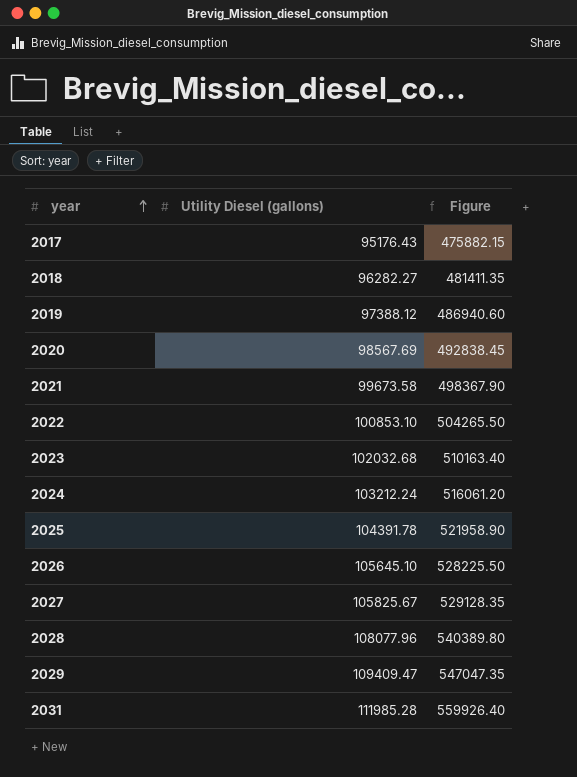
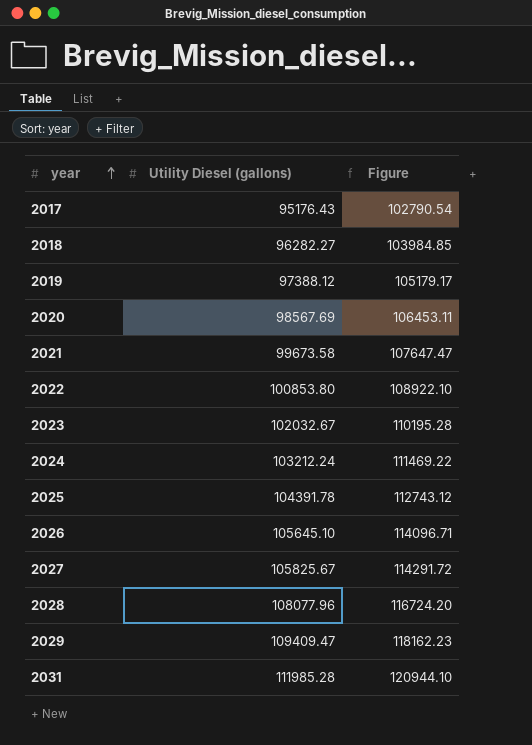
column Figure | formula: [Utility Diesel (gallons)] * 5 -> [Utility Diesel (gallons)] * 1.08
2022 | Utility Diesel (gallons): 100853.10 -> 100853.80
2023 | Utility Diesel (gallons): 102032.68 -> 102032.67

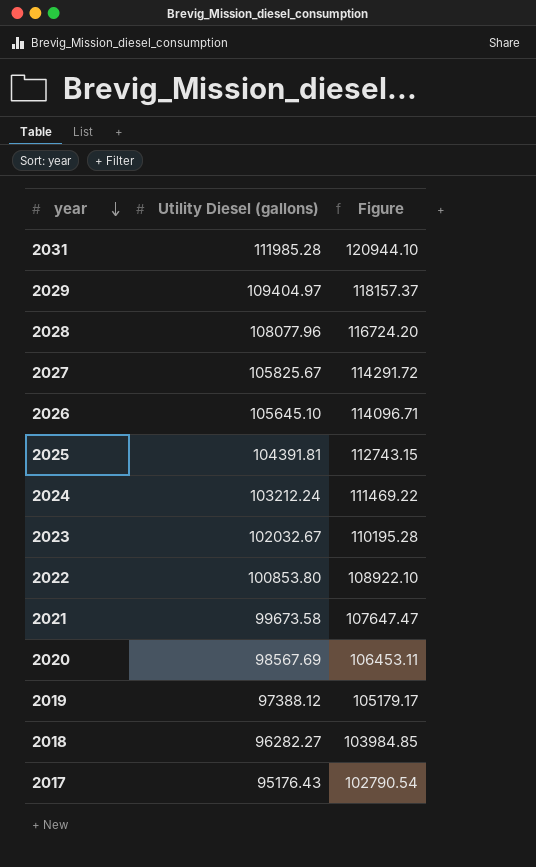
row order: year ascending -> year descending
2029 | Utility Diesel (gallons): 109409.47 -> 109404.97
2029 | Figure: 118162.23 -> 118157.37
2025 | Utility Diesel (gallons): 104391.78 -> 104391.81
2025 | Figure: 112743.12 -> 112743.15

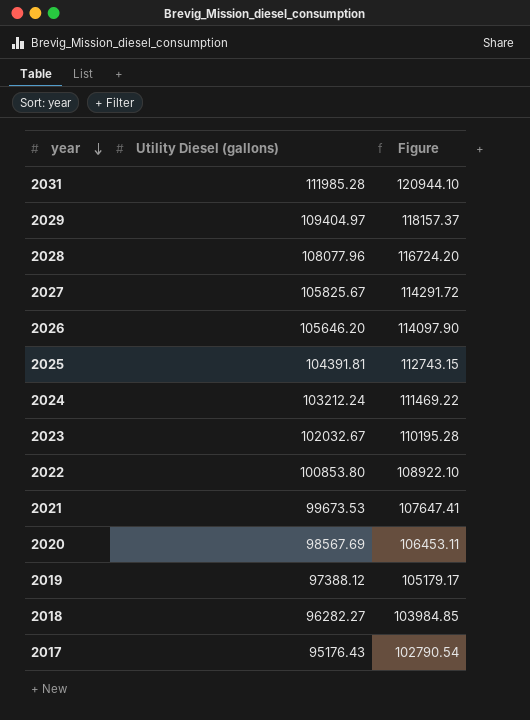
2026 | Utility Diesel (gallons): 105645.10 -> 105646.20
2026 | Figure: 114096.71 -> 114097.90
2021 | Utility Diesel (gallons): 99673.58 -> 99673.53
2021 | Figure: 107647.47 -> 107647.41

